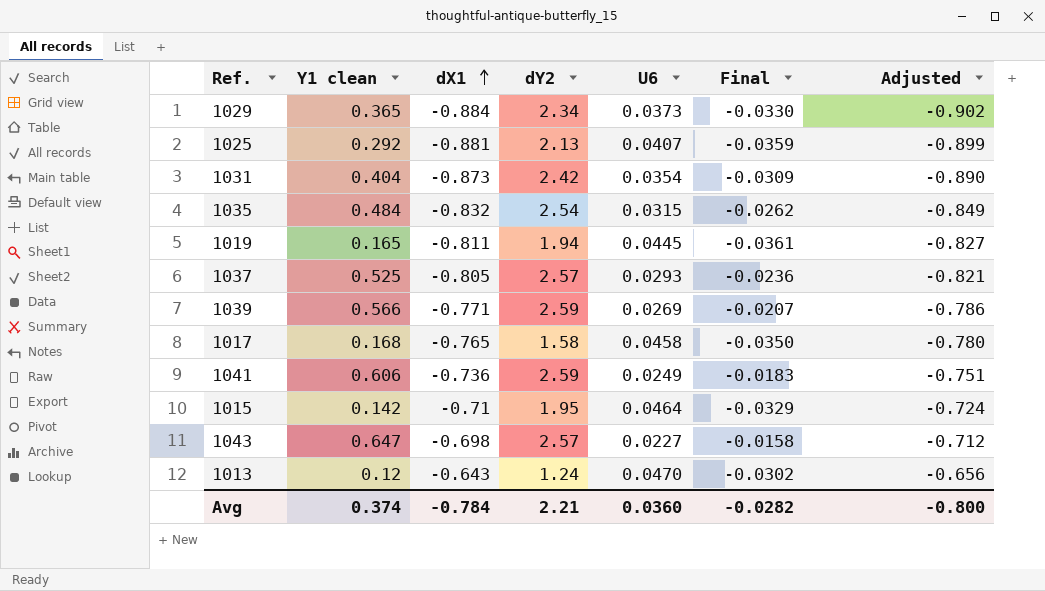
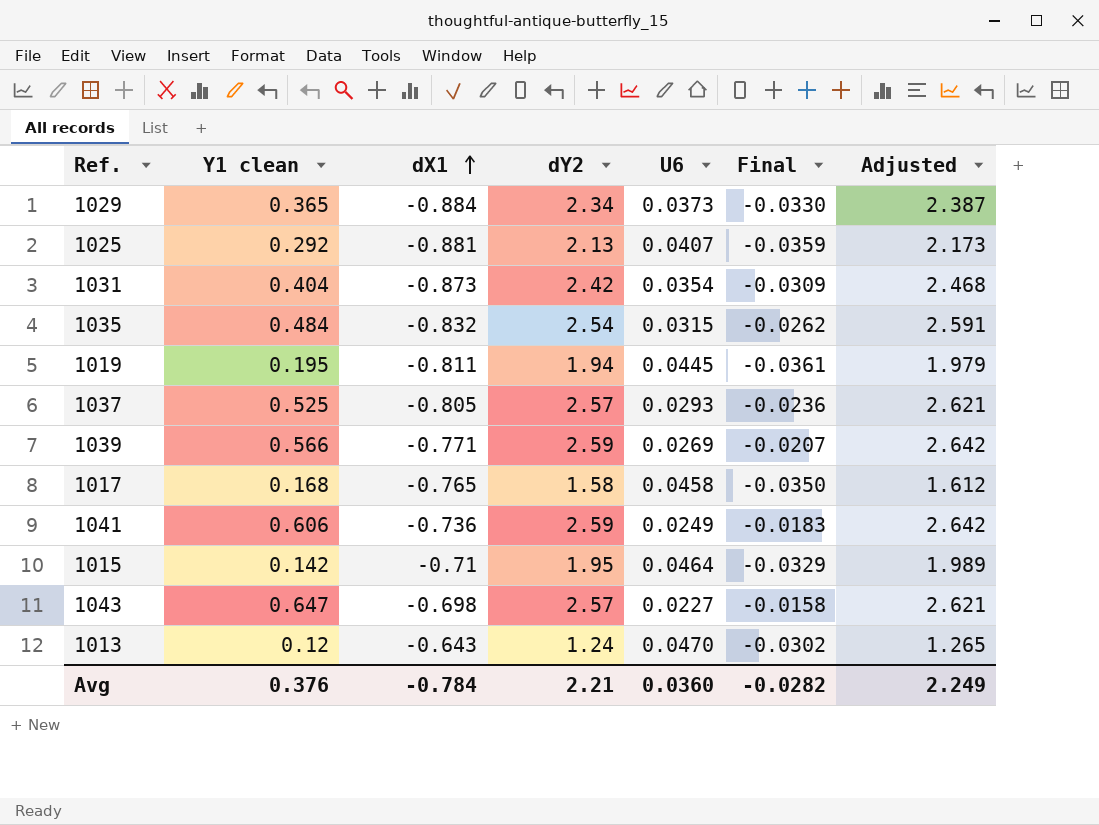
column Adjusted | formula: [dX1] * 1.02 -> [dY2] * 1.02
1019 | Y1 clean: 0.165 -> 0.195
Avg | Y1 clean: 0.374 -> 0.376
Avg | Adjusted: -0.800 -> 2.249

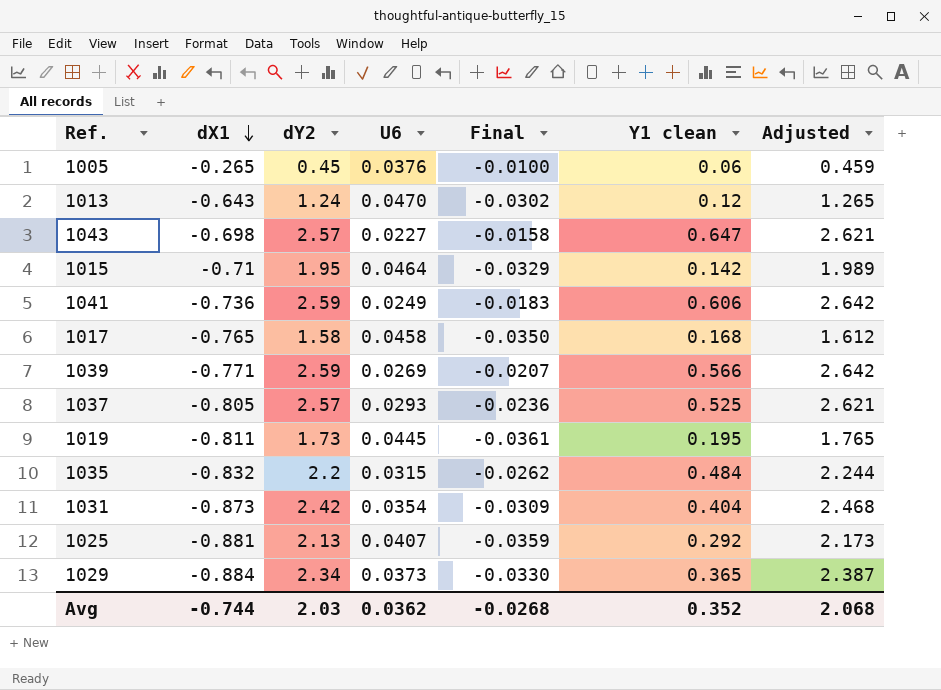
row order: dX1 ascending -> dX1 descending
column Y1 clean | position: 2 -> 6
row 1005: none -> -0.265 | 0.45 | 0.0376 | -0.0100 | 0.06 | 0.459
1019 | dY2: 1.94 -> 1.73
1019 | Adjusted: 1.979 -> 1.765
1035 | dY2: 2.54 -> 2.2
1035 | Adjusted: 2.591 -> 2.244
Avg | dX1: -0.784 -> -0.744
Avg | dY2: 2.21 -> 2.03
Avg | U6: 0.0360 -> 0.0362
Avg | Final: -0.0282 -> -0.0268
Avg | Y1 clean: 0.376 -> 0.352
Avg | Adjusted: 2.249 -> 2.068

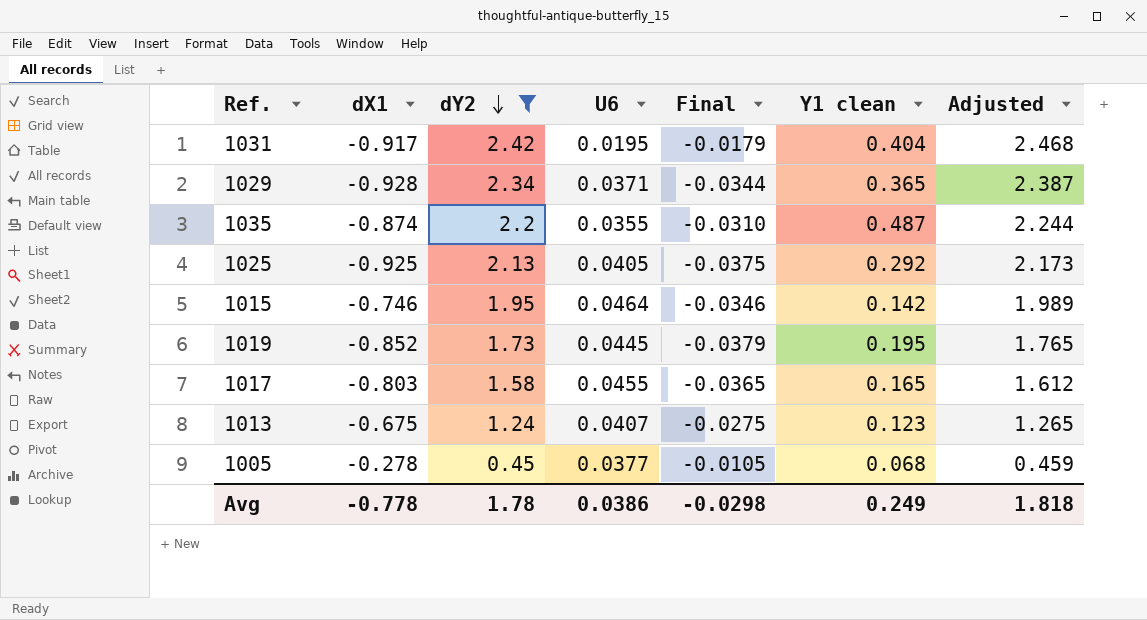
filter: none -> dY2 <= 2.42
row order: dX1 descending -> dY2 descending
1031 | dX1: -0.873 -> -0.917
1031 | U6: 0.0354 -> 0.0195
1031 | Final: -0.0309 -> -0.0179
1029 | dX1: -0.884 -> -0.928
1029 | U6: 0.0373 -> 0.0371
1029 | Final: -0.0330 -> -0.0344
1035 | dX1: -0.832 -> -0.874
1035 | U6: 0.0315 -> 0.0355
1035 | Final: -0.0262 -> -0.0310
1035 | Y1 clean: 0.484 -> 0.487
1025 | dX1: -0.881 -> -0.925
1025 | U6: 0.0407 -> 0.0405
1025 | Final: -0.0359 -> -0.0375
1015 | dX1: -0.71 -> -0.746
1015 | Final: -0.0329 -> -0.0346
1019 | dX1: -0.811 -> -0.852
1019 | Final: -0.0361 -> -0.0379
1017 | dX1: -0.765 -> -0.803
1017 | U6: 0.0458 -> 0.0455
1017 | Final: -0.0350 -> -0.0365
1017 | Y1 clean: 0.168 -> 0.165
1013 | dX1: -0.643 -> -0.675
1013 | U6: 0.0470 -> 0.0407
1013 | Final: -0.0302 -> -0.0275
1013 | Y1 clean: 0.12 -> 0.123
1005 | dX1: -0.265 -> -0.278
1005 | U6: 0.0376 -> 0.0377
1005 | Final: -0.0100 -> -0.0105
1005 | Y1 clean: 0.06 -> 0.068
Avg | dX1: -0.744 -> -0.778
Avg | dY2: 2.03 -> 1.78
Avg | U6: 0.0362 -> 0.0386
Avg | Final: -0.0268 -> -0.0298
Avg | Y1 clean: 0.352 -> 0.249
Avg | Adjusted: 2.068 -> 1.818

